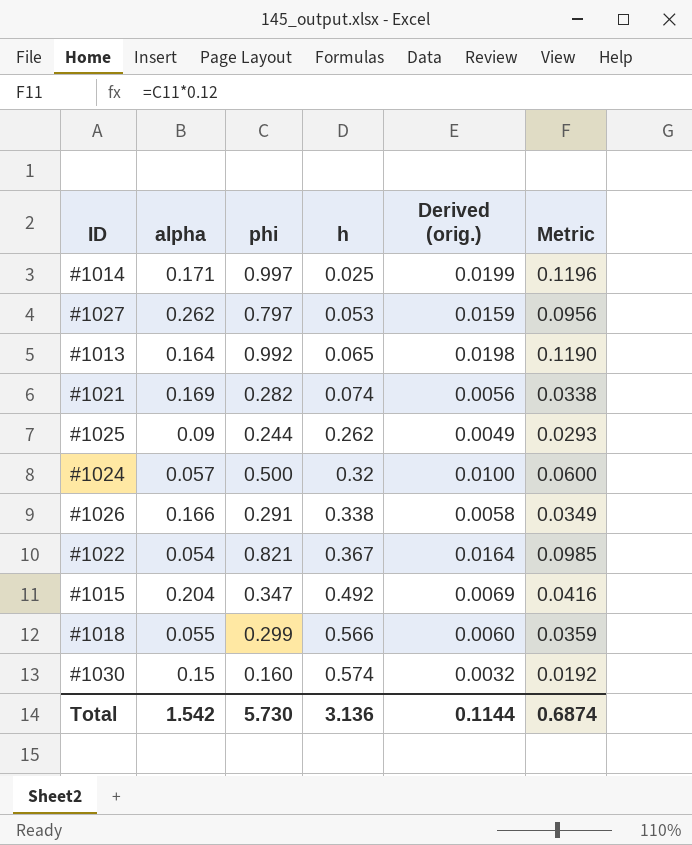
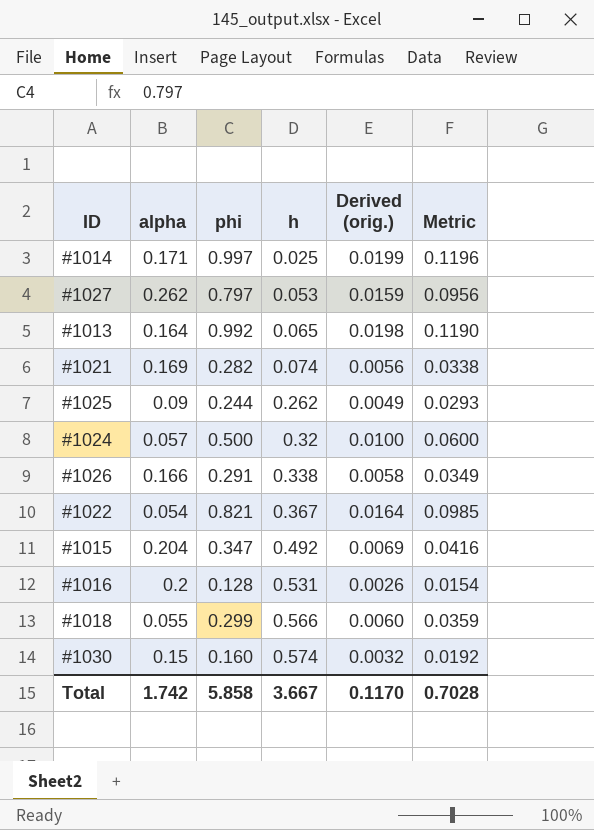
row #1016: none -> 0.2 | 0.128 | 0.531 | 0.0026 | 0.0154
Total | alpha: 1.542 -> 1.742
Total | phi: 5.730 -> 5.858
Total | h: 3.136 -> 3.667
Total | Derived (orig.): 0.1144 -> 0.1170
Total | Metric: 0.6874 -> 0.7028

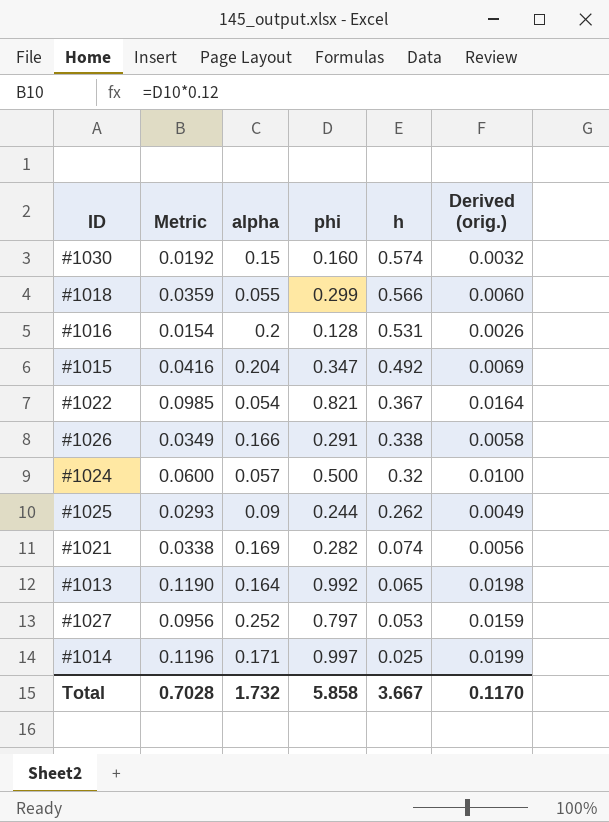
row order: h ascending -> h descending
column Metric | position: 6 -> 2
#1027 | alpha: 0.262 -> 0.252
Total | alpha: 1.742 -> 1.732

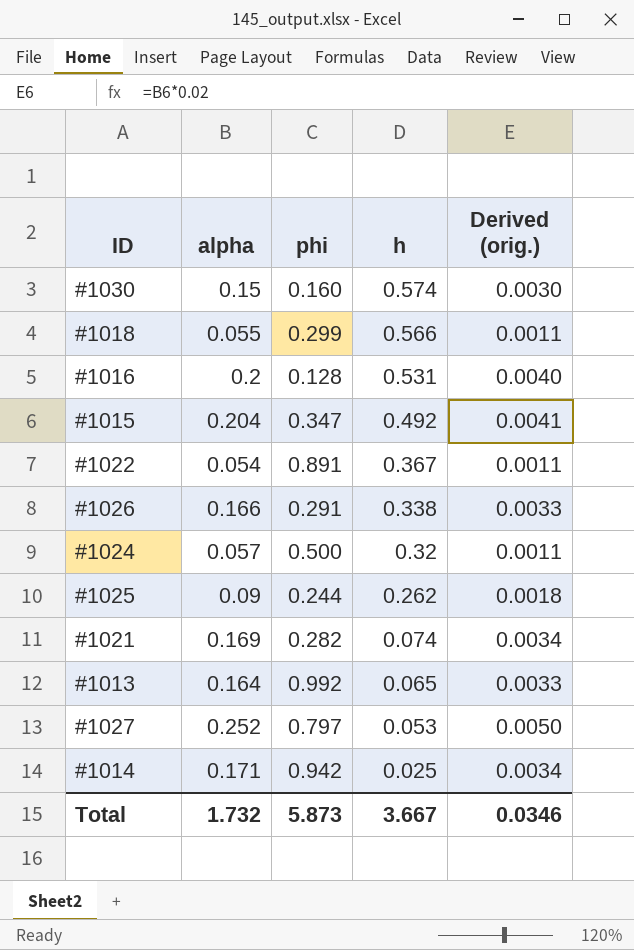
column Metric | formula: [phi] * 0.12 -> none
column Derived (orig.) | formula: [phi] * 0.02 -> [alpha] * 0.02
#1022 | phi: 0.821 -> 0.891
#1014 | phi: 0.997 -> 0.942
Total | phi: 5.858 -> 5.873
Total | Derived (orig.): 0.1170 -> 0.0346

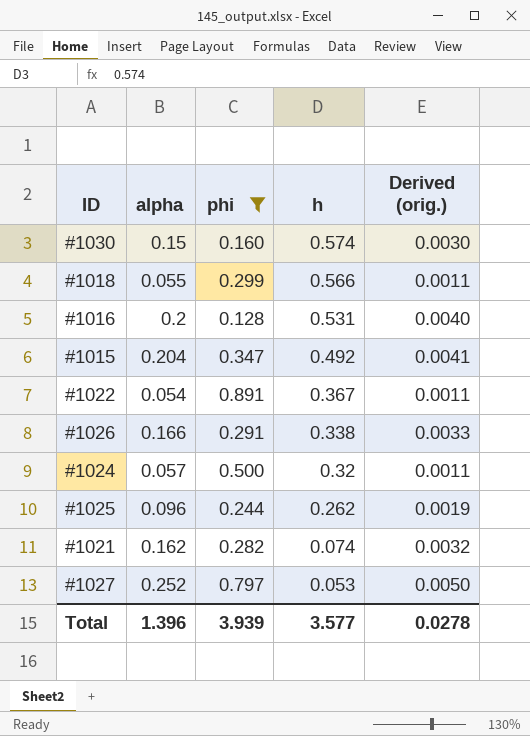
filter: none -> phi <= 0.891
#1025 | alpha: 0.09 -> 0.096
#1025 | Derived (orig.): 0.0018 -> 0.0019
#1021 | alpha: 0.169 -> 0.162
#1021 | Derived (orig.): 0.0034 -> 0.0032
Total | alpha: 1.732 -> 1.396
Total | phi: 5.873 -> 3.939
Total | h: 3.667 -> 3.577
Total | Derived (orig.): 0.0346 -> 0.0278

